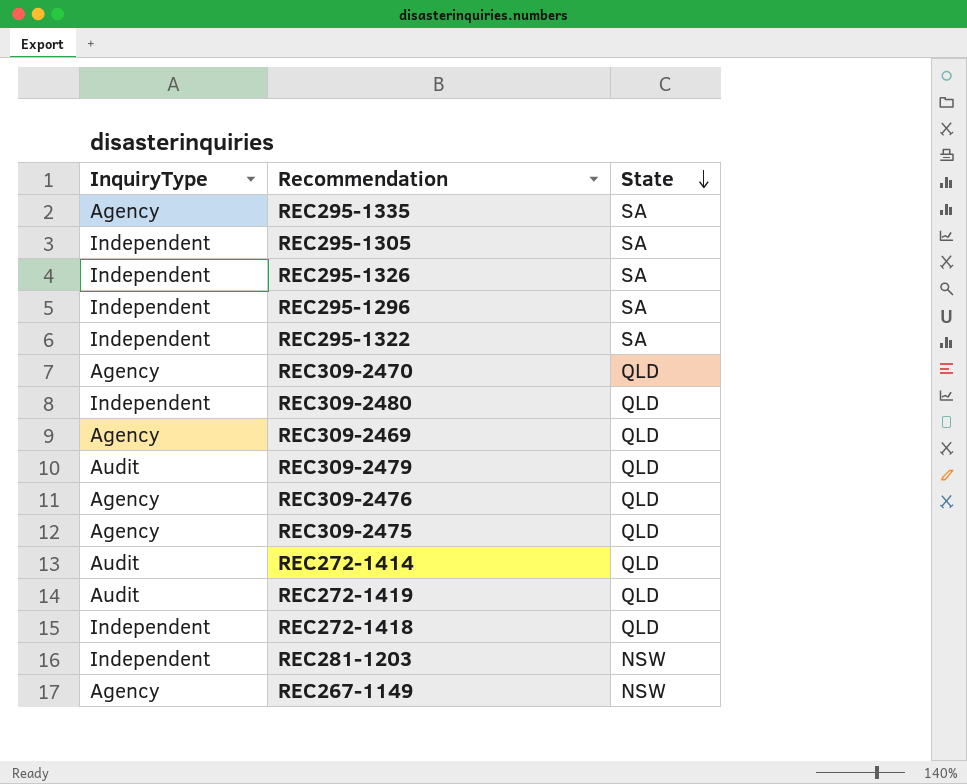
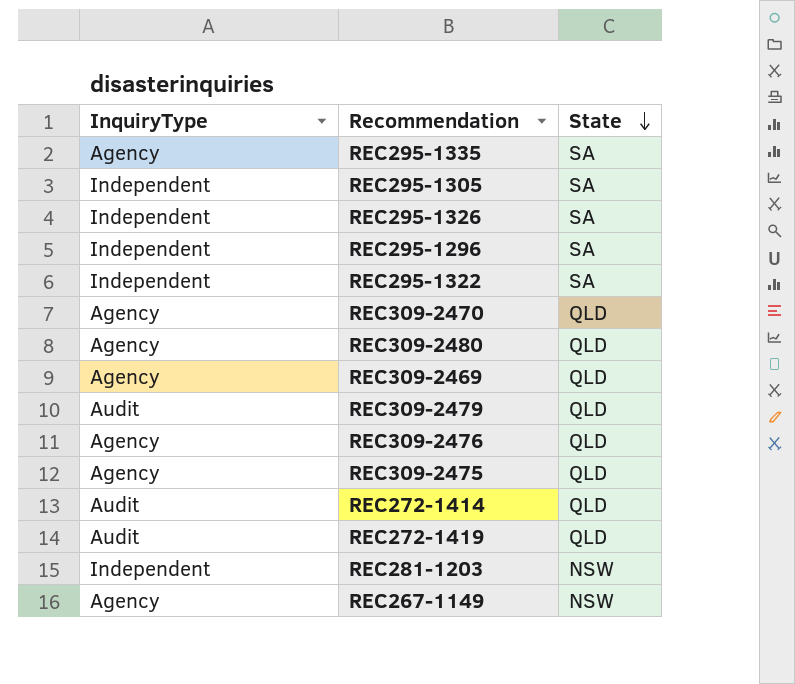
row REC272-1418: Independent | QLD -> none
REC309-2480 | InquiryType: Independent -> Agency

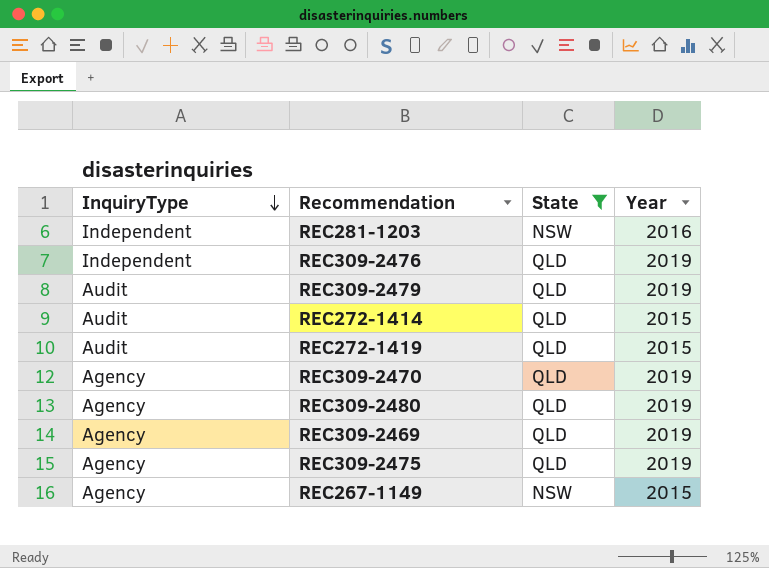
filter: none -> State != SA
row order: State descending -> InquiryType descending
column Year | position: none -> 4
REC309-2476 | InquiryType: Agency -> Independent

